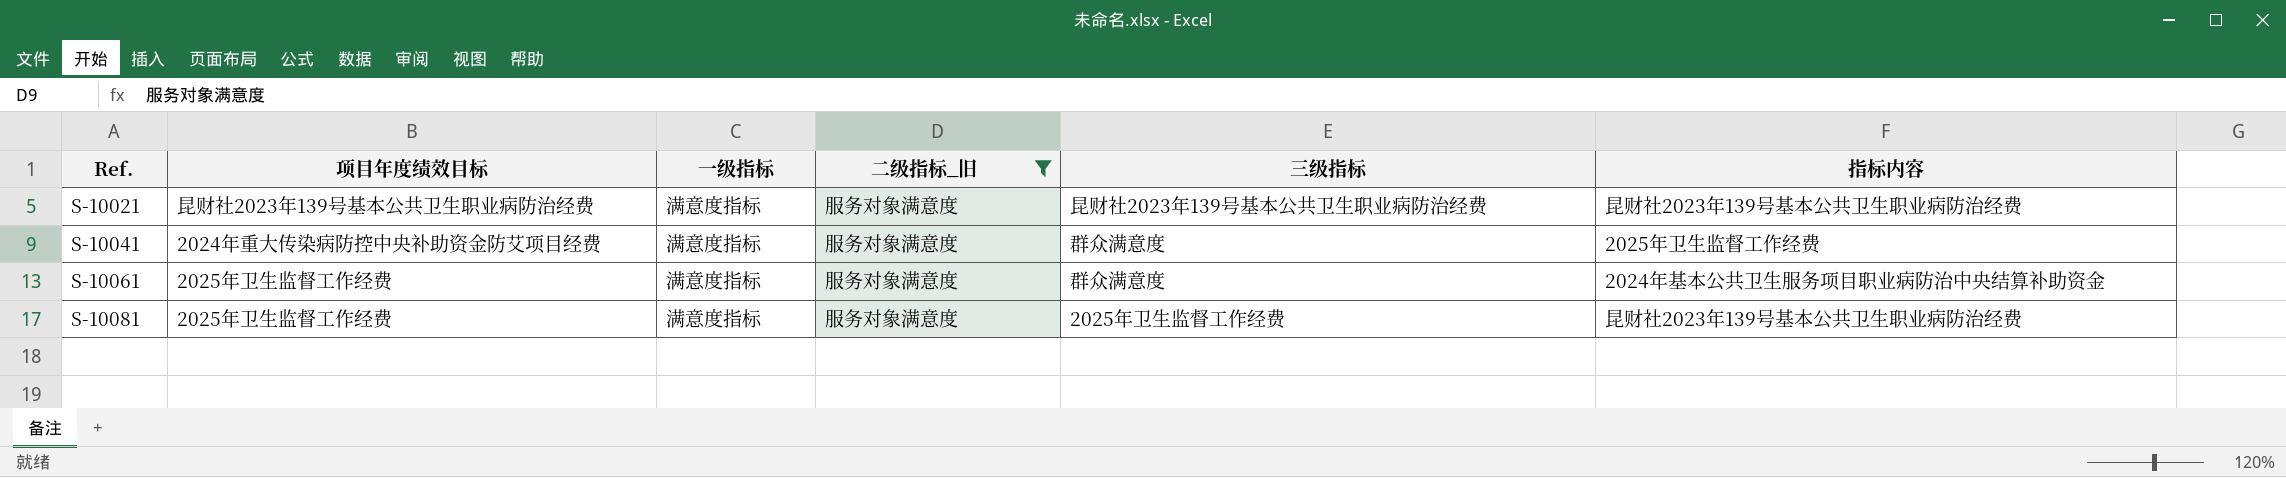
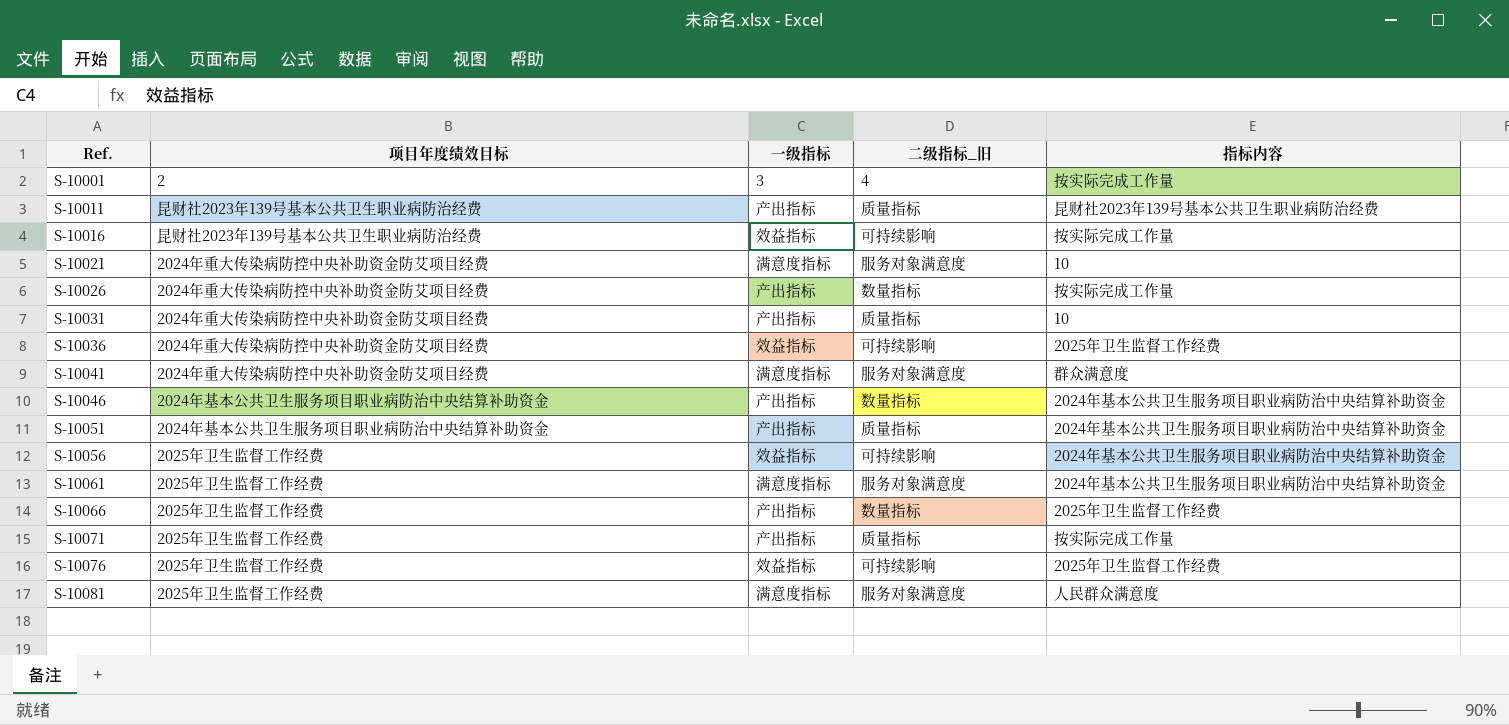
filter: 二级指标_旧 = 服务对象满意度 -> none
column 三级指标 | position: 5 -> none
S-10021 | 项目年度绩效目标: 昆财社2023年139号基本公共卫生职业病防治经费 -> 2024年重大传染病防控中央补助资金防艾项目经费
S-10021 | 指标内容: 昆财社2023年139号基本公共卫生职业病防治经费 -> 10
S-10041 | 指标内容: 2025年卫生监督工作经费 -> 群众满意度
S-10081 | 指标内容: 昆财社2023年139号基本公共卫生职业病防治经费 -> 人民群众满意度

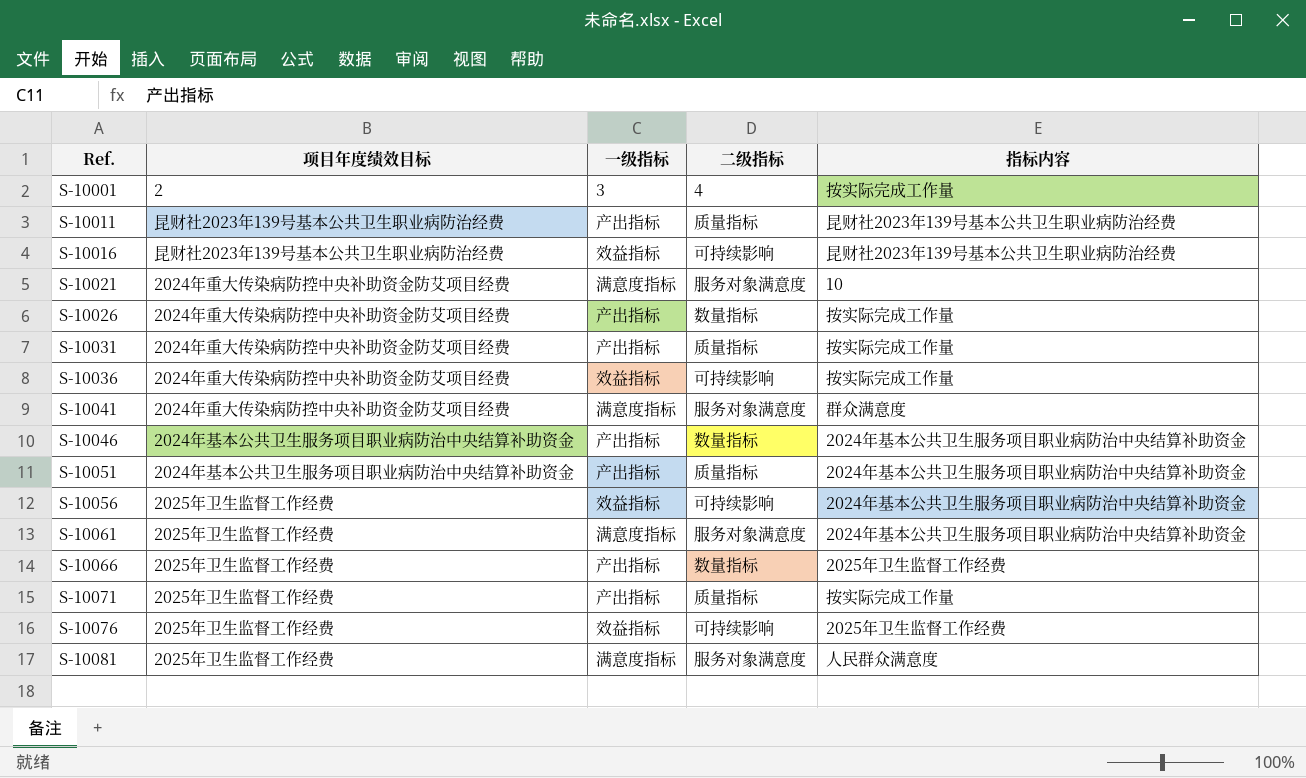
column name: 二级指标_旧 -> 二级指标
S-10016 | 指标内容: 按实际完成工作量 -> 昆财社2023年139号基本公共卫生职业病防治经费
S-10031 | 指标内容: 10 -> 按实际完成工作量
S-10036 | 指标内容: 2025年卫生监督工作经费 -> 按实际完成工作量

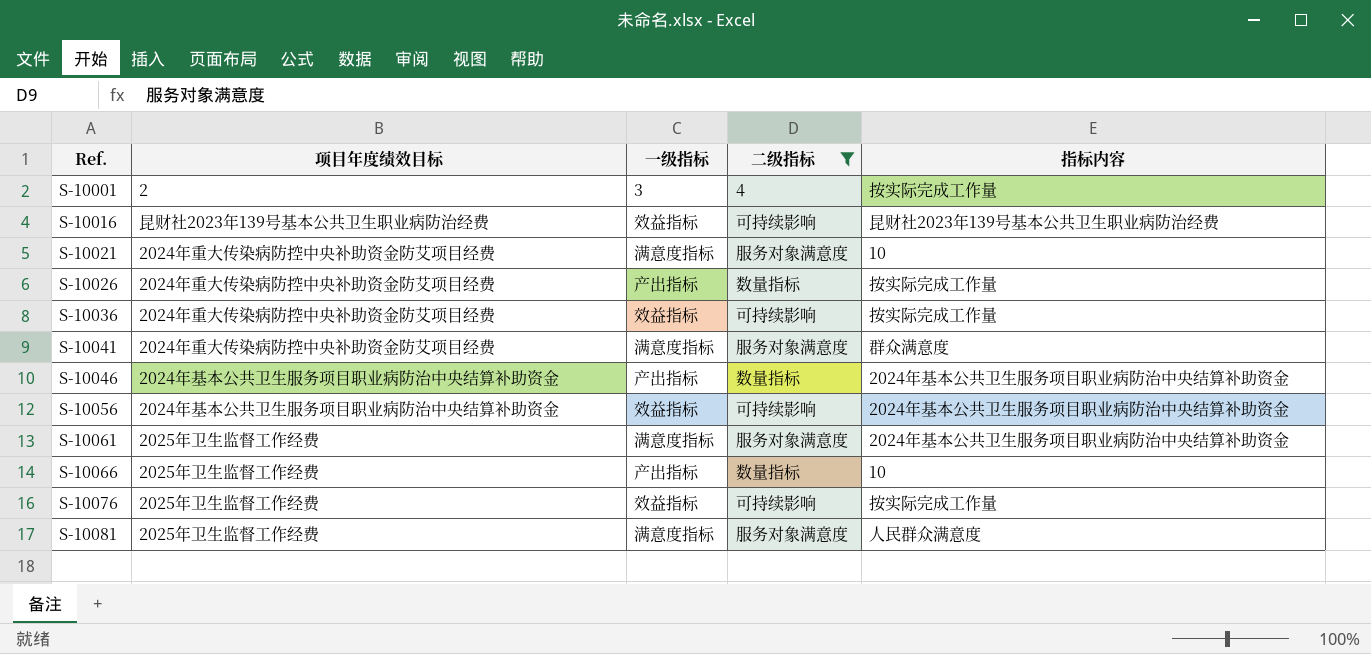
filter: none -> 二级指标 != 质量指标
S-10056 | 项目年度绩效目标: 2025年卫生监督工作经费 -> 2024年基本公共卫生服务项目职业病防治中央结算补助资金
S-10066 | 指标内容: 2025年卫生监督工作经费 -> 10
S-10076 | 指标内容: 2025年卫生监督工作经费 -> 按实际完成工作量

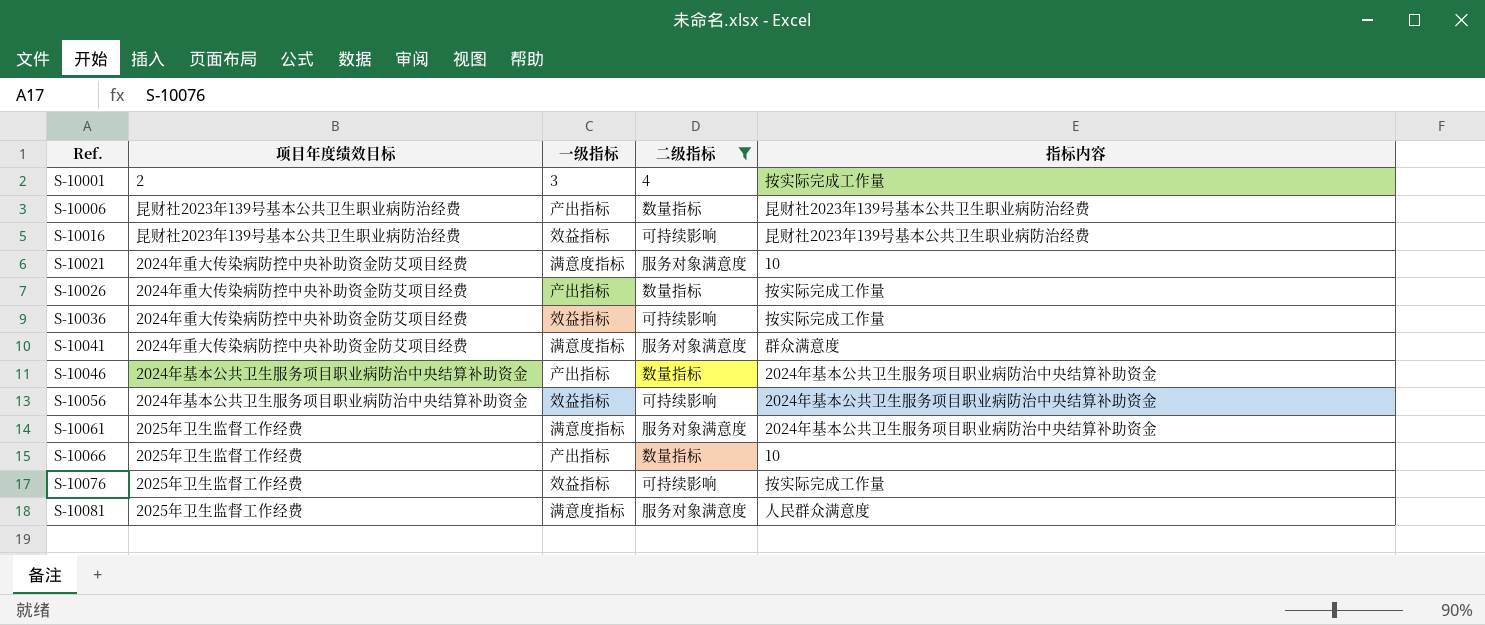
row S-10006: none -> 昆财社2023年139号基本公共卫生职业病防治经费 | 产出指标 | 数量指标 | 昆财社2023年139号基本公共卫生职业病防治经费

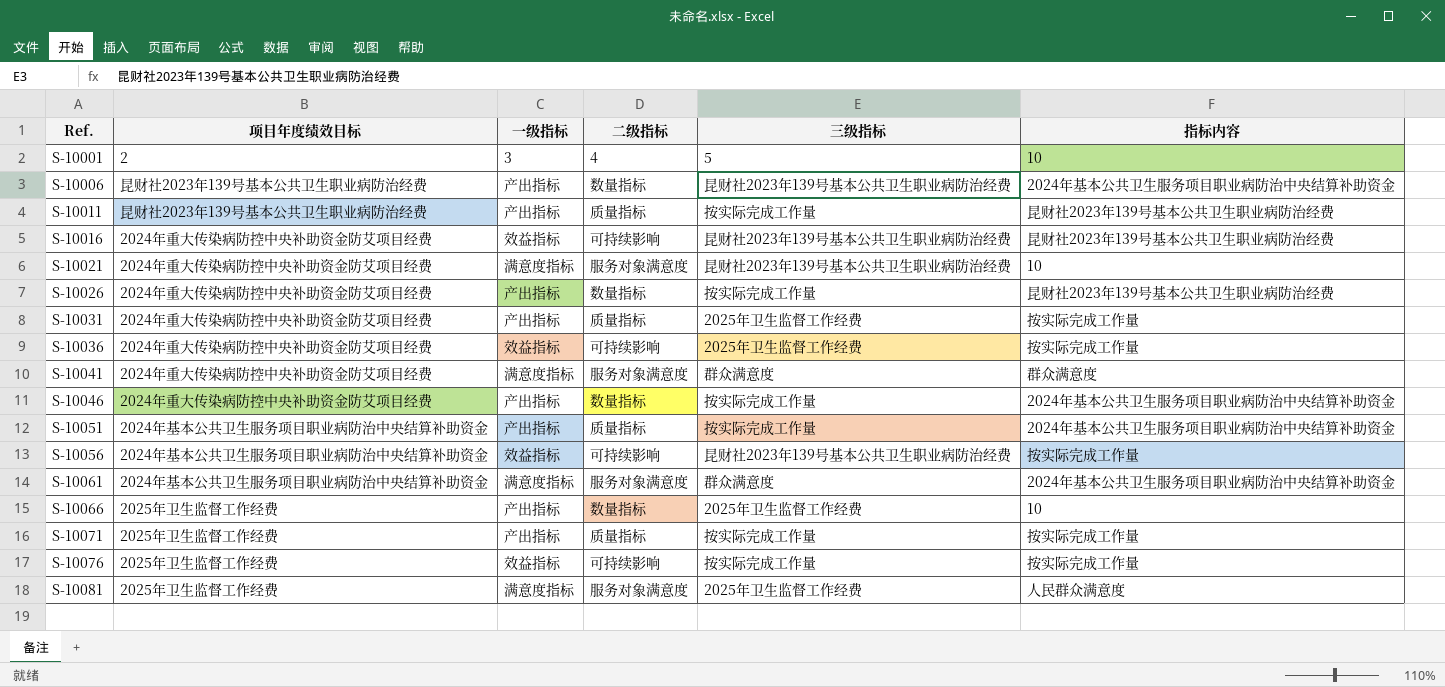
filter: 二级指标 != 质量指标 -> none
column 三级指标 | position: none -> 5
S-10001 | 指标内容: 按实际完成工作量 -> 10
S-10006 | 指标内容: 昆财社2023年139号基本公共卫生职业病防治经费 -> 2024年基本公共卫生服务项目职业病防治中央结算补助资金
S-10016 | 项目年度绩效目标: 昆财社2023年139号基本公共卫生职业病防治经费 -> 2024年重大传染病防控中央补助资金防艾项目经费
S-10026 | 指标内容: 按实际完成工作量 -> 昆财社2023年139号基本公共卫生职业病防治经费
S-10046 | 项目年度绩效目标: 2024年基本公共卫生服务项目职业病防治中央结算补助资金 -> 2024年重大传染病防控中央补助资金防艾项目经费
S-10056 | 指标内容: 2024年基本公共卫生服务项目职业病防治中央结算补助资金 -> 按实际完成工作量
S-10061 | 项目年度绩效目标: 2025年卫生监督工作经费 -> 2024年基本公共卫生服务项目职业病防治中央结算补助资金

